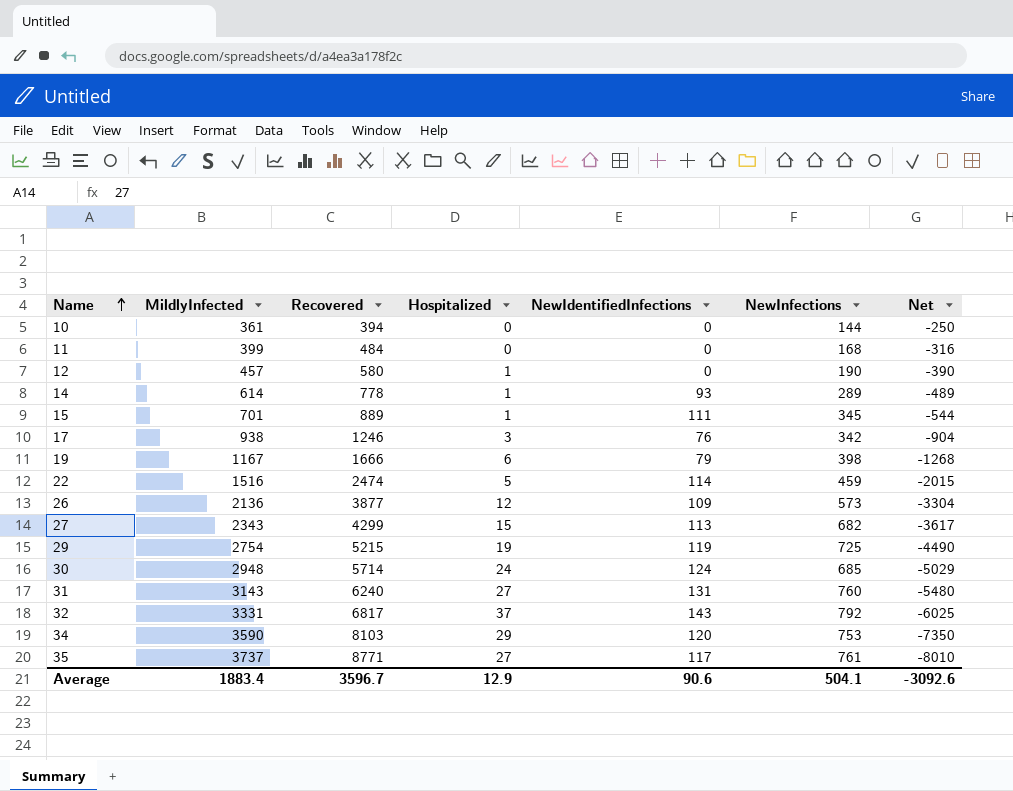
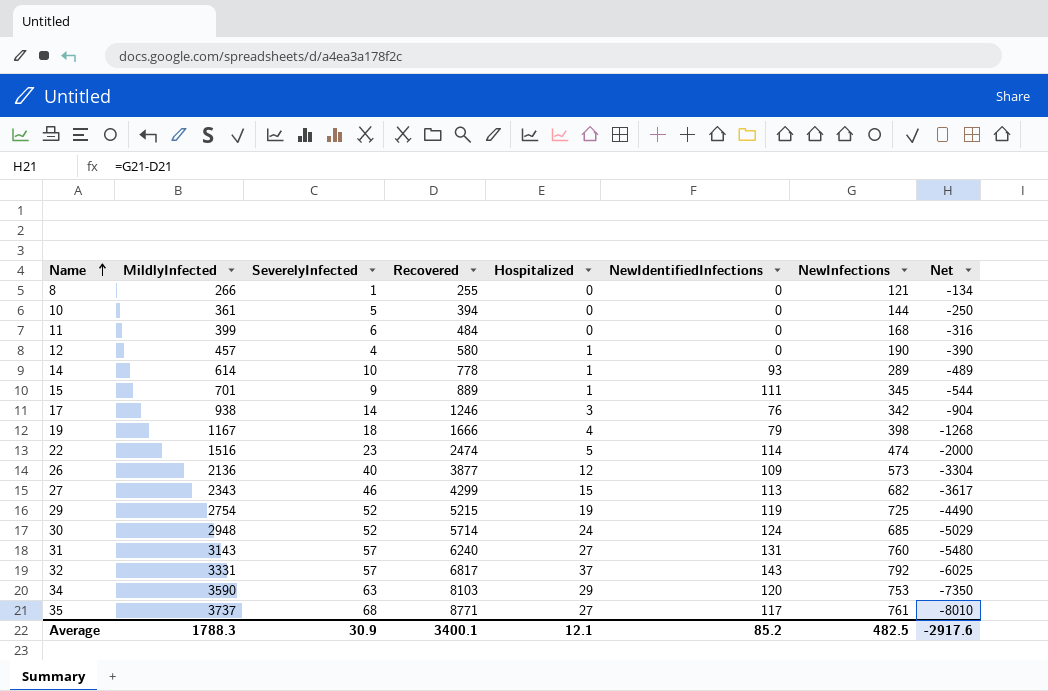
column SeverelyInfected | position: none -> 3
row 8: none -> 266 | 1 | 255 | 0 | 0 | 121 | -134
19 | Hospitalized: 6 -> 4
22 | NewInfections: 459 -> 474
22 | Net: -2015 -> -2000
Average | MildlyInfected: 1883.4 -> 1788.3
Average | Recovered: 3596.7 -> 3400.1
Average | Hospitalized: 12.9 -> 12.1
Average | NewIdentifiedInfections: 90.6 -> 85.2
Average | NewInfections: 504.1 -> 482.5
Average | Net: -3092.6 -> -2917.6

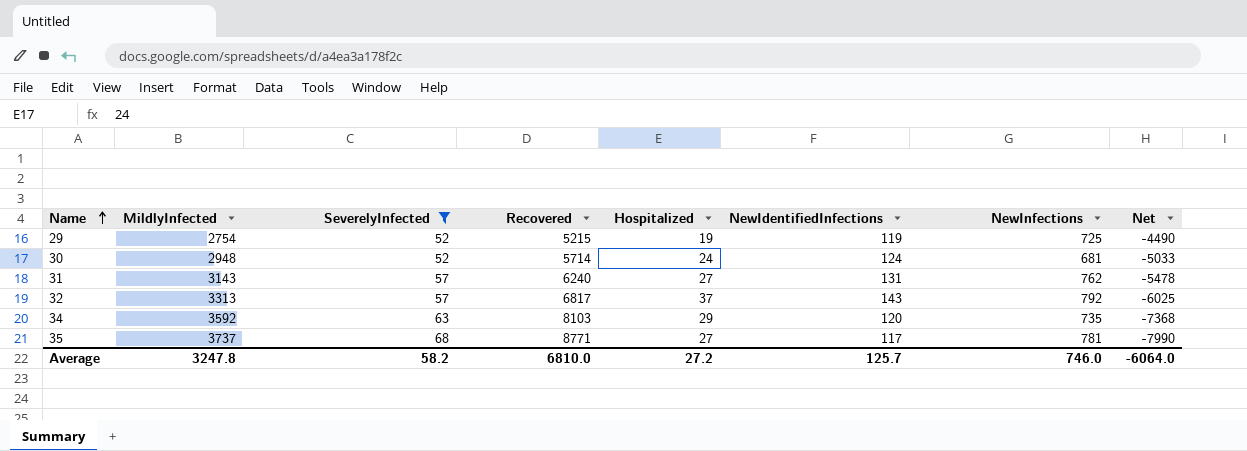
filter: none -> SeverelyInfected >= 52
30 | NewInfections: 685 -> 681
30 | Net: -5029 -> -5033
31 | NewInfections: 760 -> 762
31 | Net: -5480 -> -5478
32 | MildlyInfected: 3331 -> 3313
34 | MildlyInfected: 3590 -> 3592
34 | NewInfections: 753 -> 735
34 | Net: -7350 -> -7368
35 | NewInfections: 761 -> 781
35 | Net: -8010 -> -7990
Average | MildlyInfected: 1788.3 -> 3247.8
Average | SeverelyInfected: 30.9 -> 58.2
Average | Recovered: 3400.1 -> 6810.0
Average | Hospitalized: 12.1 -> 27.2
Average | NewIdentifiedInfections: 85.2 -> 125.7
Average | NewInfections: 482.5 -> 746.0
Average | Net: -2917.6 -> -6064.0

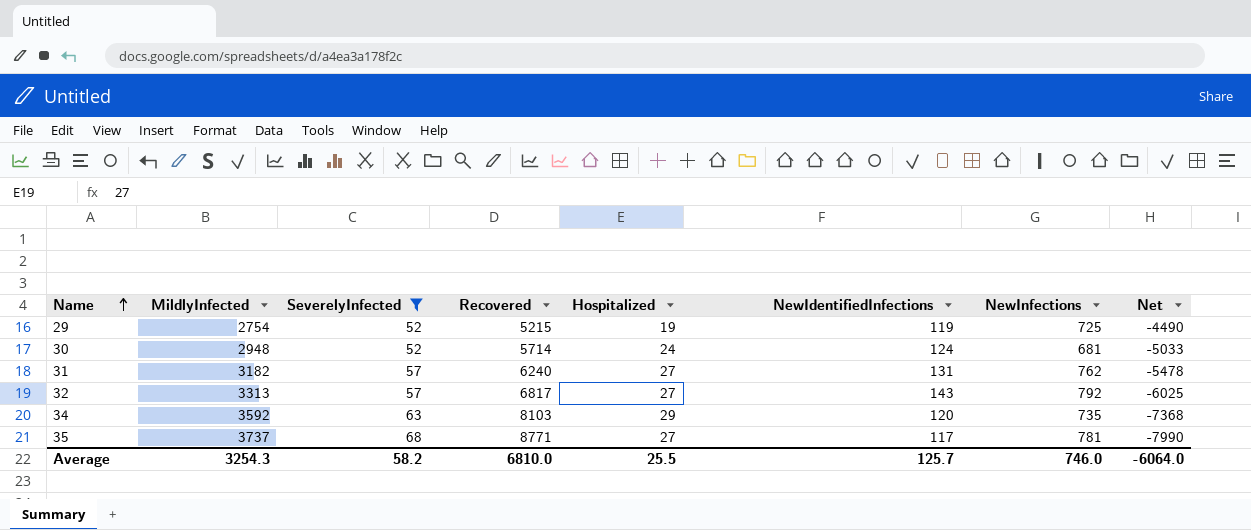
31 | MildlyInfected: 3143 -> 3182
32 | Hospitalized: 37 -> 27
Average | MildlyInfected: 3247.8 -> 3254.3
Average | Hospitalized: 27.2 -> 25.5

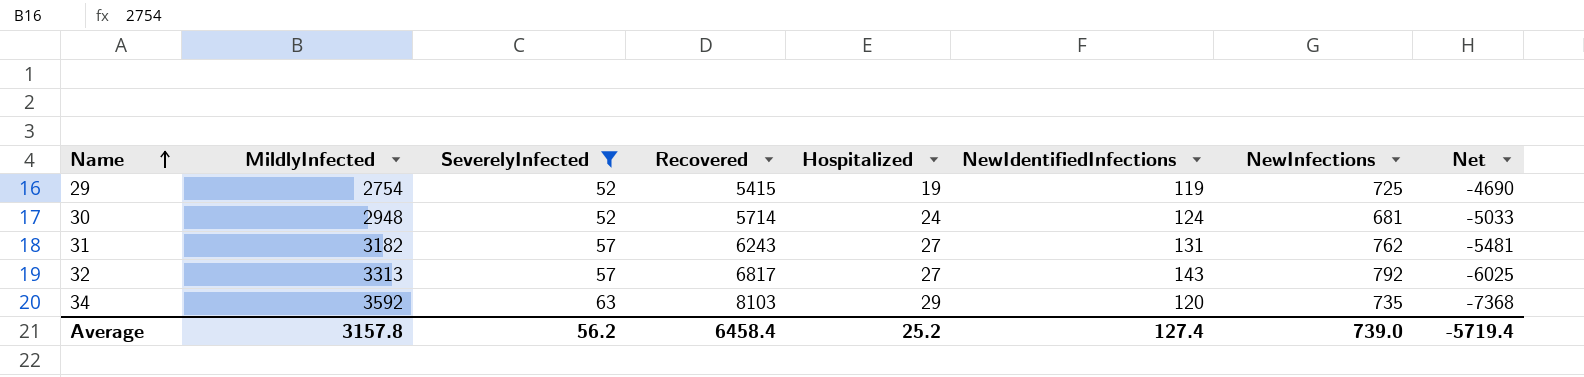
row 35: 3737 | 68 | 8771 | 27 | 117 | 781 | -7990 -> none
29 | Recovered: 5215 -> 5415
29 | Net: -4490 -> -4690
31 | Recovered: 6240 -> 6243
31 | Net: -5478 -> -5481
Average | MildlyInfected: 3254.3 -> 3157.8
Average | SeverelyInfected: 58.2 -> 56.2
Average | Recovered: 6810.0 -> 6458.4
Average | Hospitalized: 25.5 -> 25.2
Average | NewIdentifiedInfections: 125.7 -> 127.4
Average | NewInfections: 746.0 -> 739.0
Average | Net: -6064.0 -> -5719.4

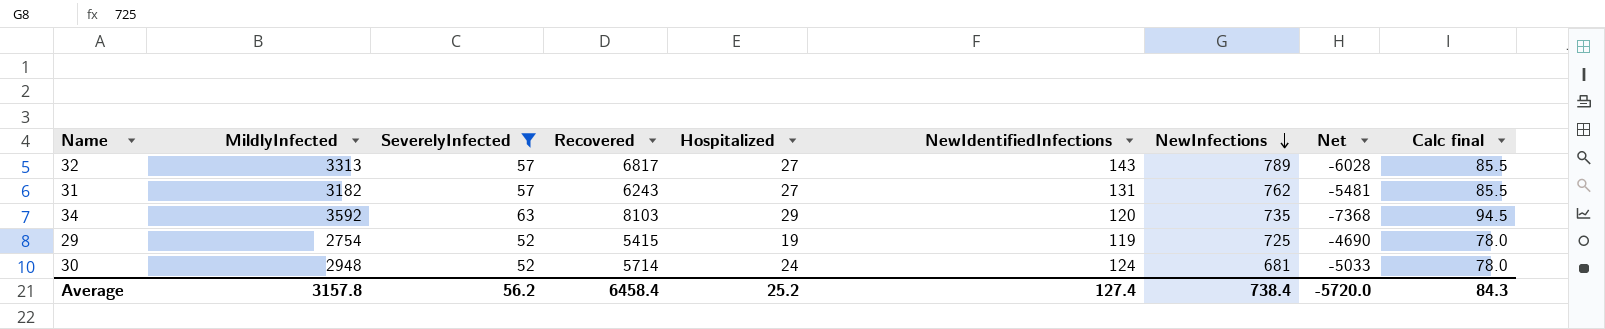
row order: Name ascending -> NewInfections descending
column Calc final | formula: none -> [SeverelyInfected] * 1.5
32 | NewInfections: 792 -> 789
32 | Net: -6025 -> -6028
Average | NewInfections: 739.0 -> 738.4
Average | Net: -5719.4 -> -5720.0

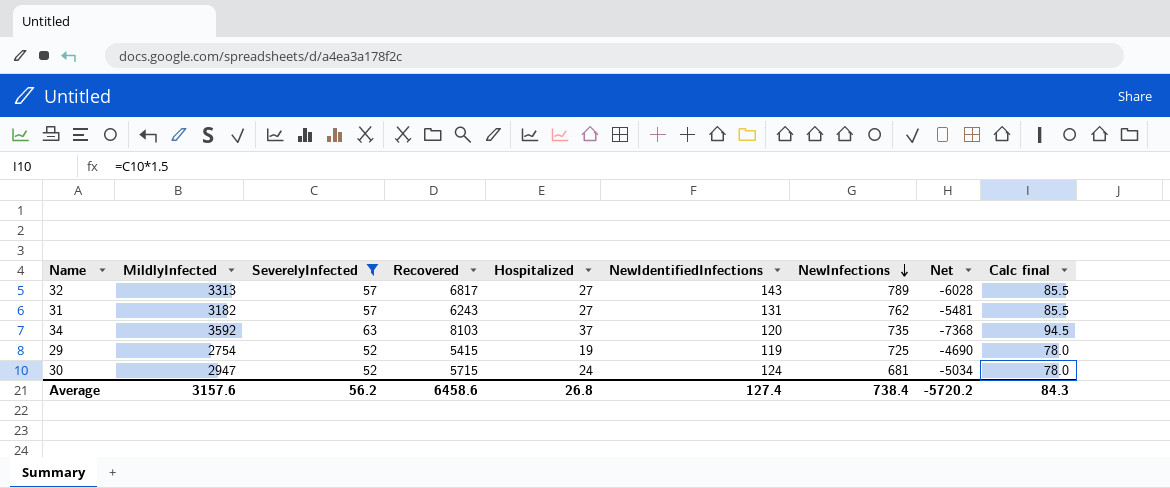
34 | Hospitalized: 29 -> 37
30 | MildlyInfected: 2948 -> 2947
30 | Recovered: 5714 -> 5715
30 | Net: -5033 -> -5034
Average | MildlyInfected: 3157.8 -> 3157.6
Average | Recovered: 6458.4 -> 6458.6
Average | Hospitalized: 25.2 -> 26.8
Average | Net: -5720.0 -> -5720.2

